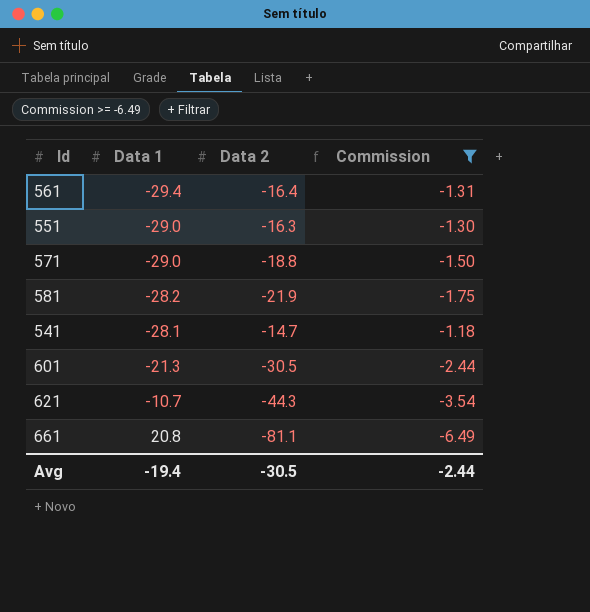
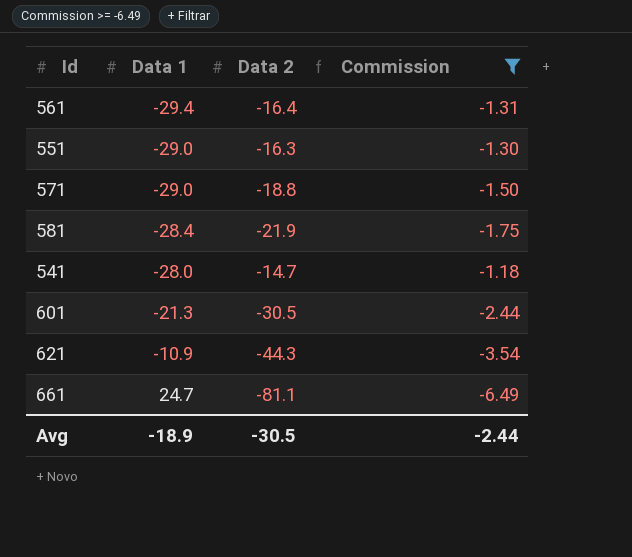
581 | Data 1: -28.2 -> -28.4
541 | Data 1: -28.1 -> -28.0
621 | Data 1: -10.7 -> -10.9
661 | Data 1: 20.8 -> 24.7
Avg | Data 1: -19.4 -> -18.9

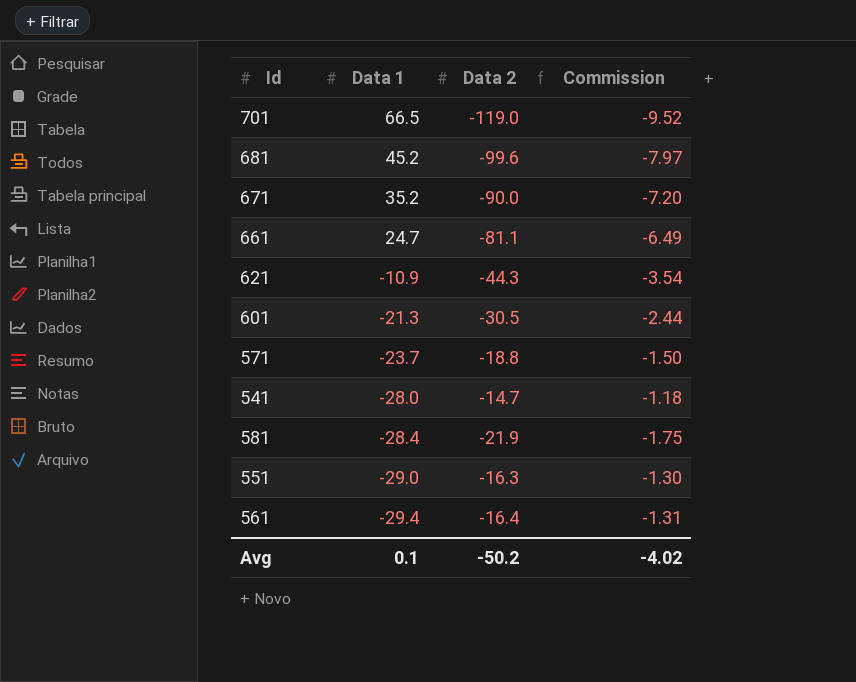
filter: Commission >= -6.49 -> none
row order: Data 1 ascending -> Data 1 descending
571 | Data 1: -29.0 -> -23.7
Avg | Data 1: -18.9 -> 0.1
Avg | Data 2: -30.5 -> -50.2
Avg | Commission: -2.44 -> -4.02

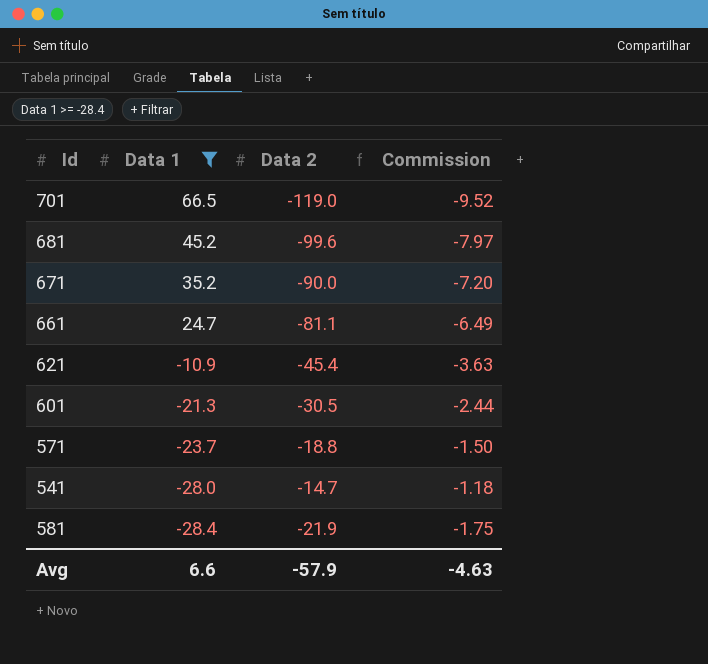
filter: none -> Data 1 >= -28.4
621 | Data 2: -44.3 -> -45.4
621 | Commission: -3.54 -> -3.63
Avg | Data 1: 0.1 -> 6.6
Avg | Data 2: -50.2 -> -57.9
Avg | Commission: -4.02 -> -4.63

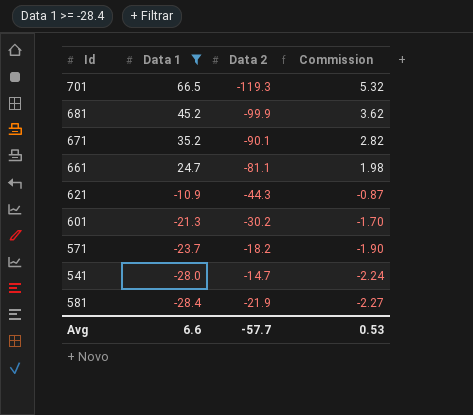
column Commission | formula: [Data 2] * 0.08 -> [Data 1] * 0.08
701 | Data 2: -119.0 -> -119.3
681 | Data 2: -99.6 -> -99.9
671 | Data 2: -90.0 -> -90.1
621 | Data 2: -45.4 -> -44.3
601 | Data 2: -30.5 -> -30.2
571 | Data 2: -18.8 -> -18.2
Avg | Data 2: -57.9 -> -57.7
Avg | Commission: -4.63 -> 0.53

